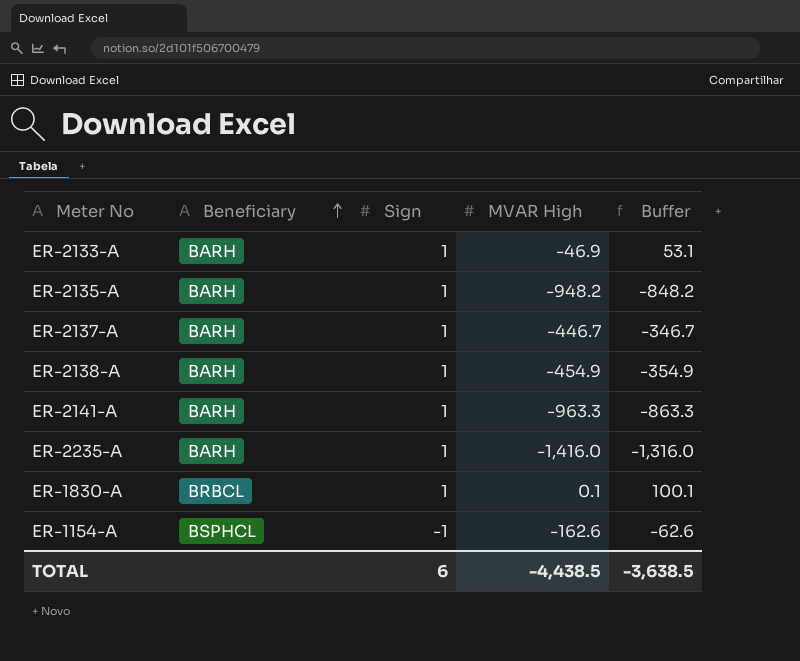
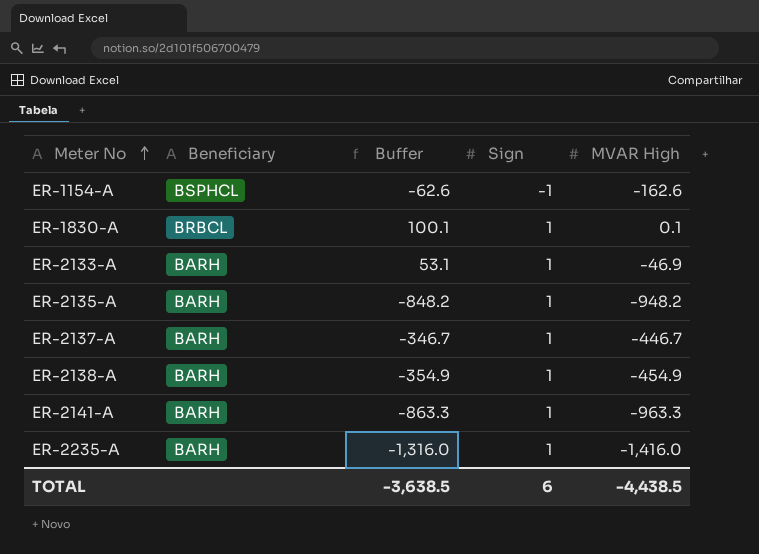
row order: Beneficiary ascending -> Meter No ascending
column Buffer | position: 5 -> 3

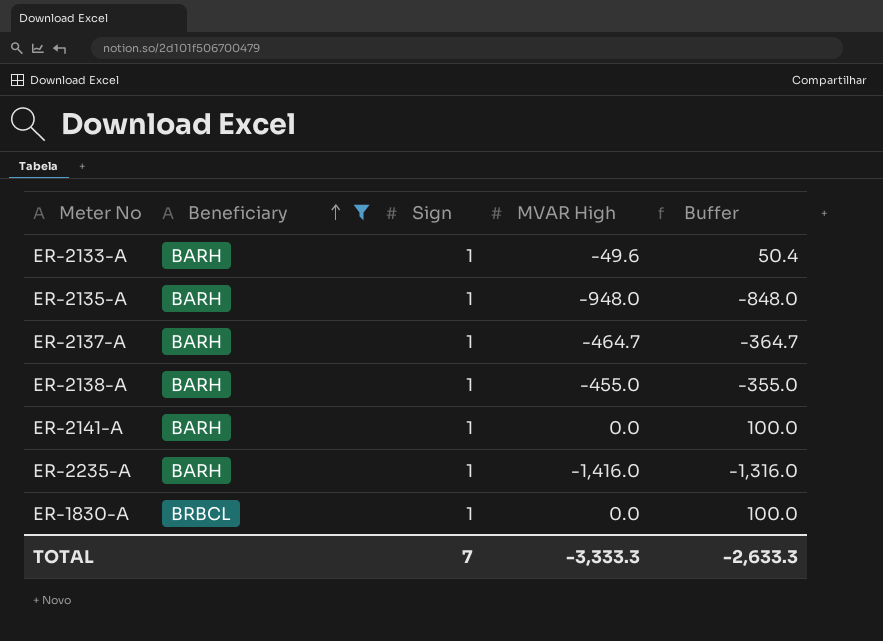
filter: none -> Beneficiary != BSPHCL
row order: Meter No ascending -> Beneficiary ascending
column Buffer | position: 3 -> 5
ER-2133-A | MVAR High: -46.9 -> -49.6
ER-2133-A | Buffer: 53.1 -> 50.4
ER-2135-A | MVAR High: -948.2 -> -948.0
ER-2135-A | Buffer: -848.2 -> -848.0
ER-2137-A | MVAR High: -446.7 -> -464.7
ER-2137-A | Buffer: -346.7 -> -364.7
ER-2138-A | MVAR High: -454.9 -> -455.0
ER-2138-A | Buffer: -354.9 -> -355.0
ER-2141-A | MVAR High: -963.3 -> 0.0
ER-2141-A | Buffer: -863.3 -> 100.0
ER-1830-A | MVAR High: 0.1 -> 0.0
ER-1830-A | Buffer: 100.1 -> 100.0
TOTAL | Sign: 6 -> 7
TOTAL | MVAR High: -4,438.5 -> -3,333.3
TOTAL | Buffer: -3,638.5 -> -2,633.3

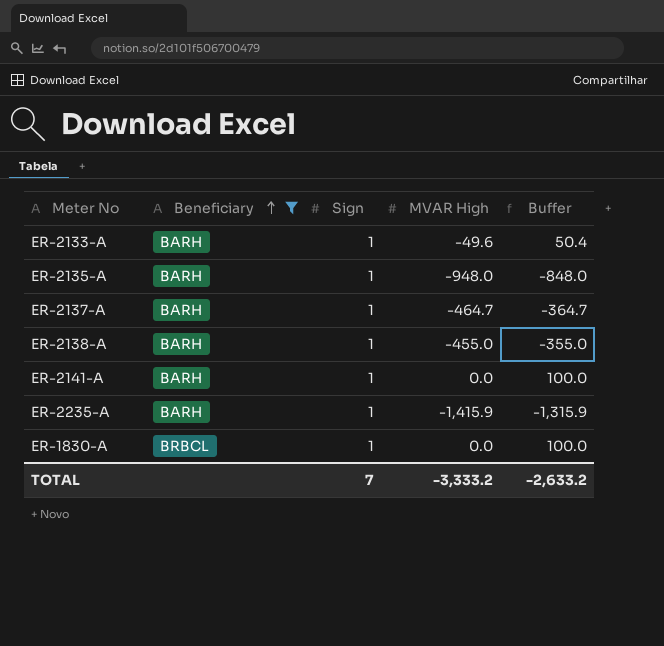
ER-2235-A | MVAR High: -1,416.0 -> -1,415.9
ER-2235-A | Buffer: -1,316.0 -> -1,315.9
TOTAL | MVAR High: -3,333.3 -> -3,333.2
TOTAL | Buffer: -2,633.3 -> -2,633.2

